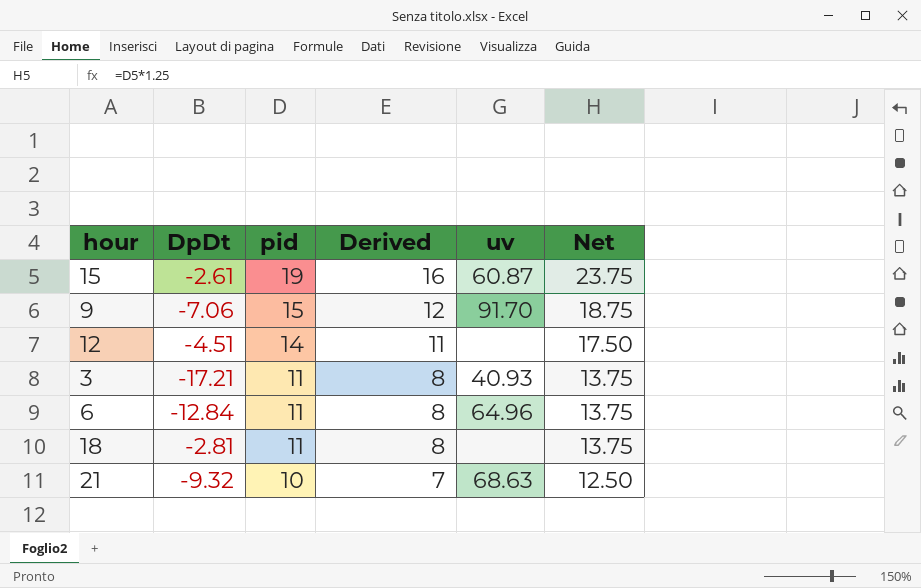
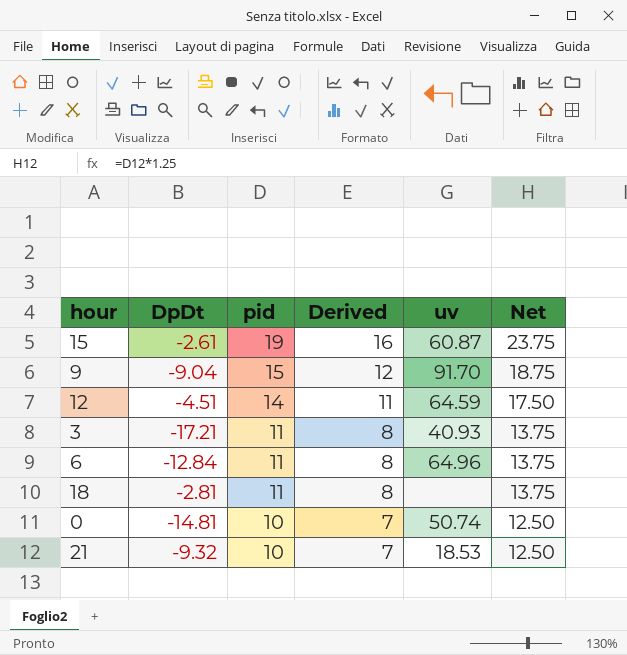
9 | DpDt: -7.06 -> -9.04
12 | uv: none -> 64.59
row 0: none -> -14.81 | 10 | 7 | 50.74 | 12.50
21 | uv: 68.63 -> 18.53

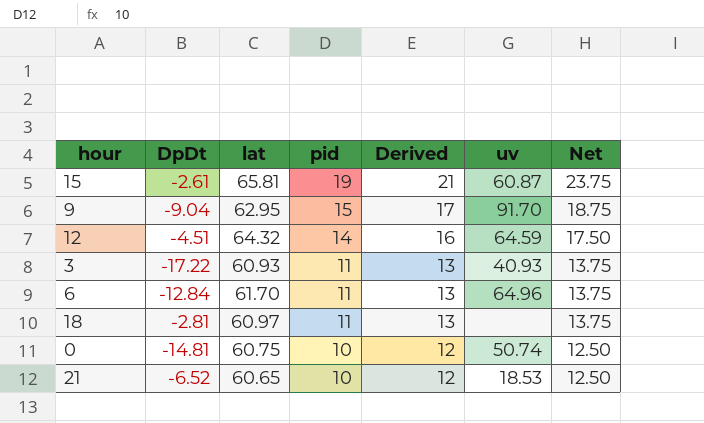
column lat | position: none -> 3
column Derived | formula: [pid] - 3 -> [pid] + 2
3 | DpDt: -17.21 -> -17.22
21 | DpDt: -9.32 -> -6.52

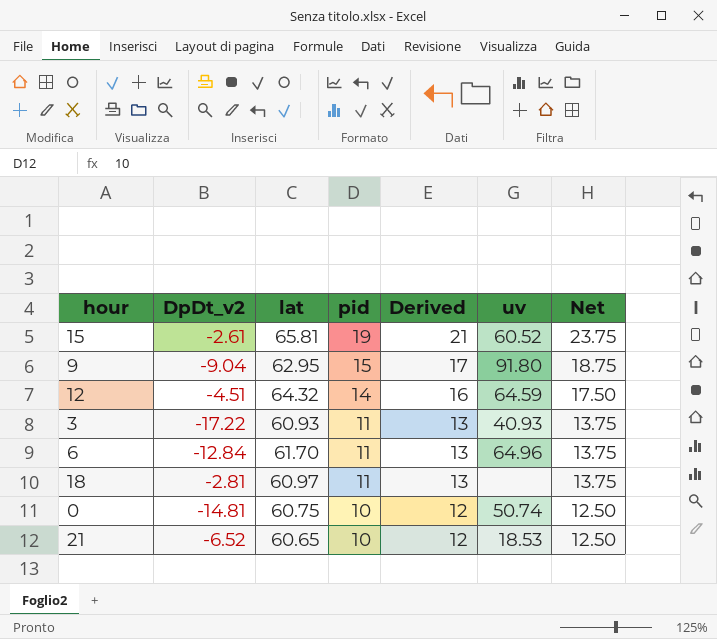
column name: DpDt -> DpDt_v2
15 | uv: 60.87 -> 60.52
9 | uv: 91.70 -> 91.80

